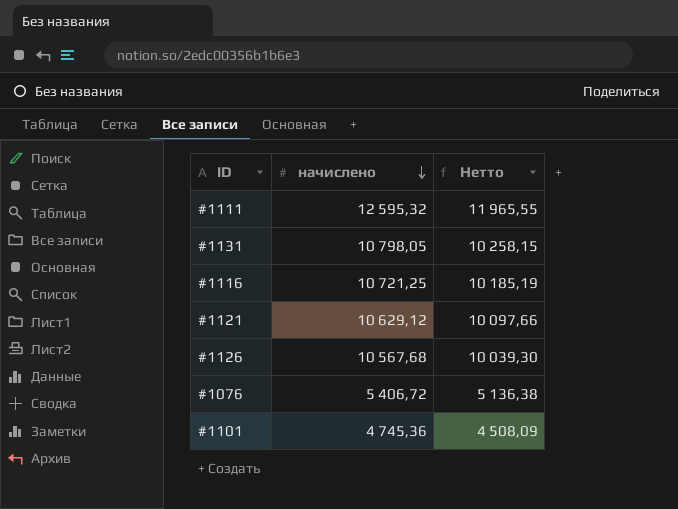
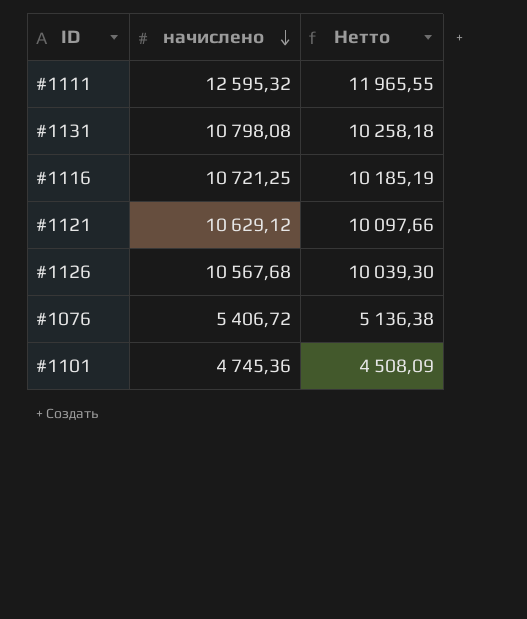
#1131 | начислено: 10 798,05 -> 10 798,08
#1131 | Нетто: 10 258,15 -> 10 258,18

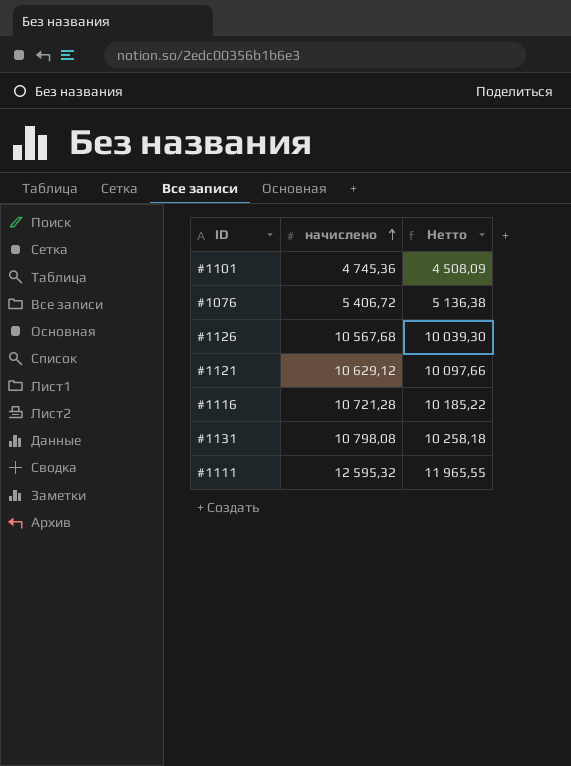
row order: начислено descending -> начислено ascending
#1116 | начислено: 10 721,25 -> 10 721,28
#1116 | Нетто: 10 185,19 -> 10 185,22

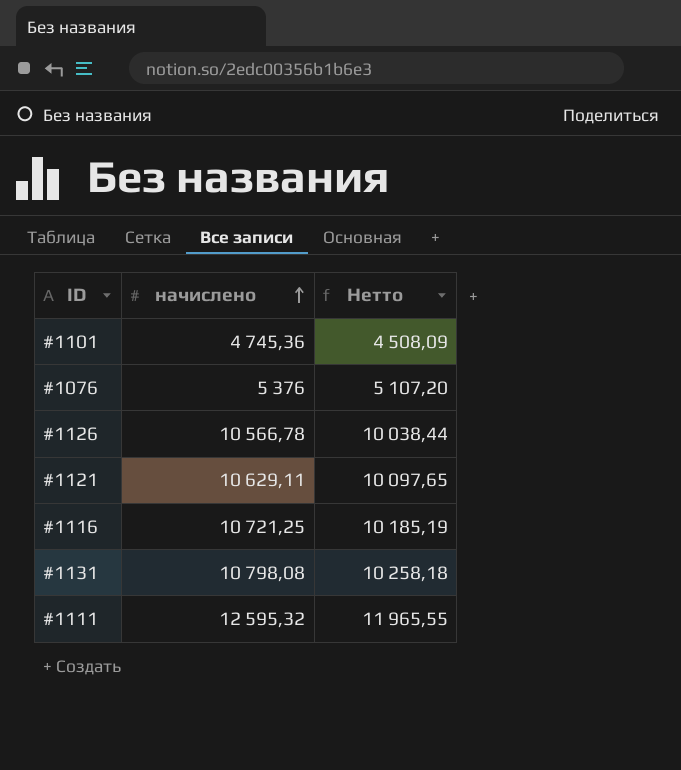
#1076 | начислено: 5 406,72 -> 5 376
#1076 | Нетто: 5 136,38 -> 5 107,20
#1126 | начислено: 10 567,68 -> 10 566,78
#1126 | Нетто: 10 039,30 -> 10 038,44
#1121 | начислено: 10 629,12 -> 10 629,11
#1121 | Нетто: 10 097,66 -> 10 097,65
#1116 | начислено: 10 721,28 -> 10 721,25
#1116 | Нетто: 10 185,22 -> 10 185,19

